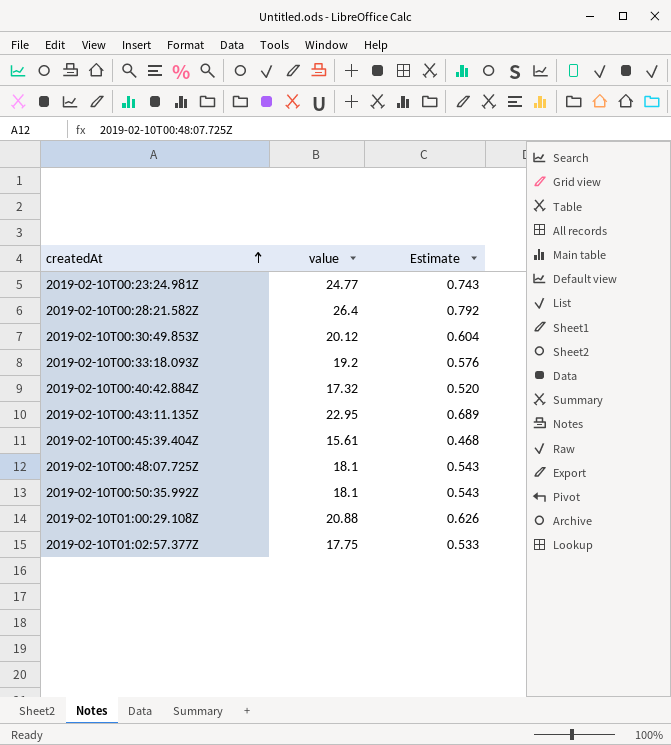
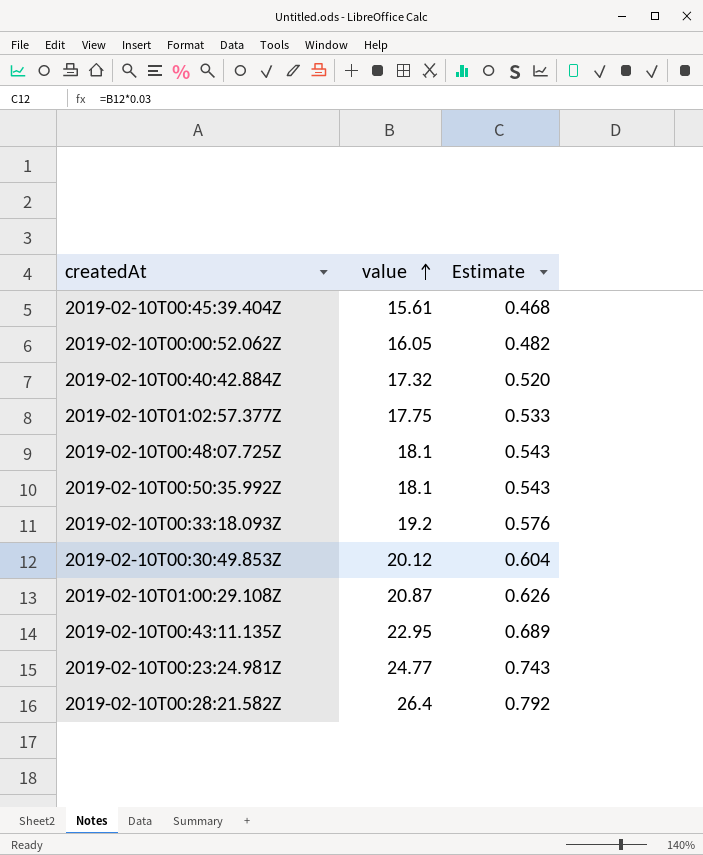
row order: createdAt ascending -> value ascending
row 2019-02-10T00:00:52.062Z: none -> 16.05 | 0.482
2019-02-10T01:00:29.108Z | value: 20.88 -> 20.87

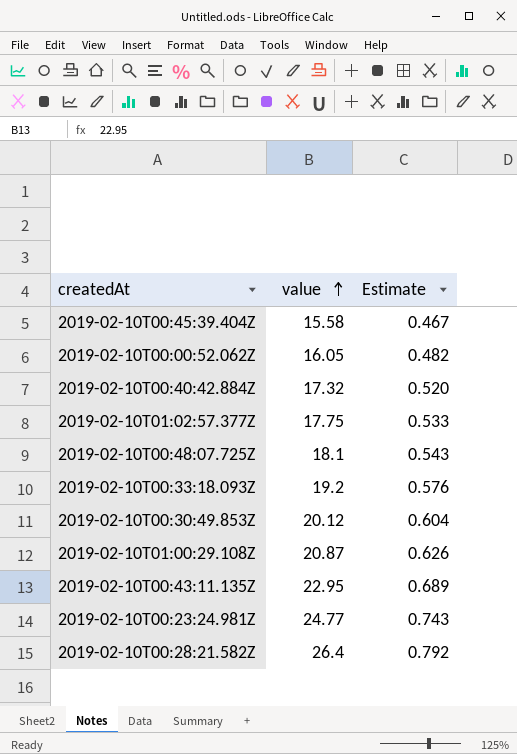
row 2019-02-10T00:50:35.992Z: 18.1 | 0.543 -> none
2019-02-10T00:45:39.404Z | value: 15.61 -> 15.58
2019-02-10T00:45:39.404Z | Estimate: 0.468 -> 0.467

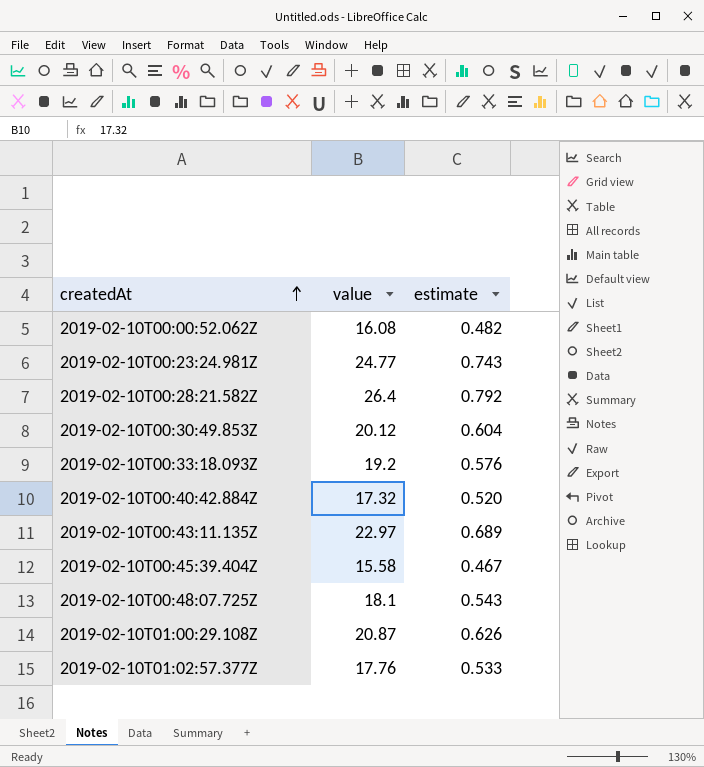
row order: value ascending -> createdAt ascending
column name: Estimate -> estimate
2019-02-10T00:00:52.062Z | value: 16.05 -> 16.08
2019-02-10T00:43:11.135Z | value: 22.95 -> 22.97
2019-02-10T01:02:57.377Z | value: 17.75 -> 17.76

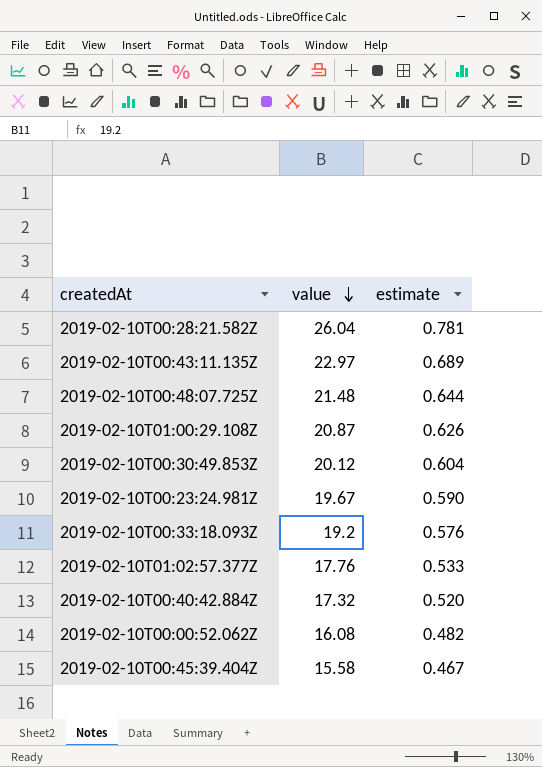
row order: createdAt ascending -> value descending
2019-02-10T00:28:21.582Z | value: 26.4 -> 26.04
2019-02-10T00:28:21.582Z | estimate: 0.792 -> 0.781
2019-02-10T00:48:07.725Z | value: 18.1 -> 21.48
2019-02-10T00:48:07.725Z | estimate: 0.543 -> 0.644
2019-02-10T00:23:24.981Z | value: 24.77 -> 19.67
2019-02-10T00:23:24.981Z | estimate: 0.743 -> 0.590

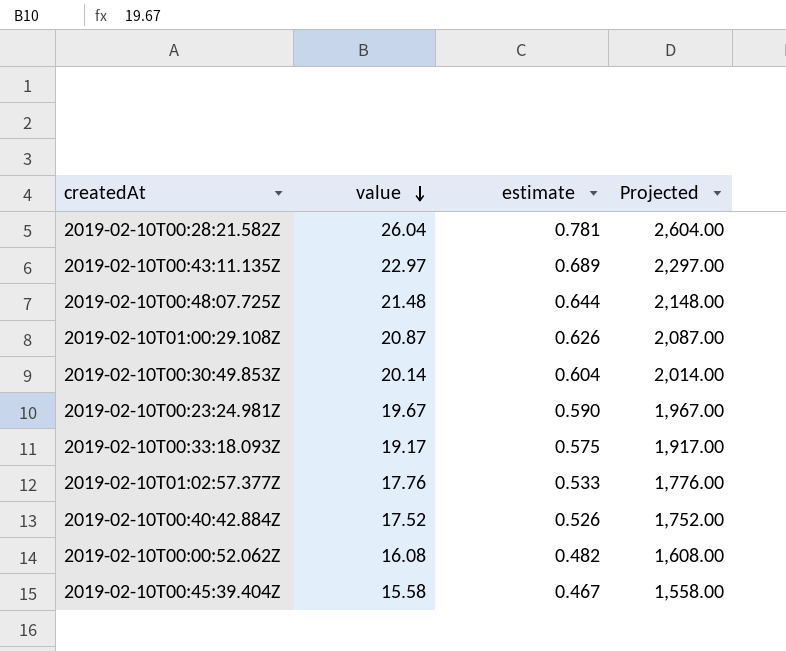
column Projected | formula: none -> [value] * 100
2019-02-10T00:30:49.853Z | value: 20.12 -> 20.14
2019-02-10T00:33:18.093Z | value: 19.2 -> 19.17
2019-02-10T00:33:18.093Z | estimate: 0.576 -> 0.575
2019-02-10T00:40:42.884Z | value: 17.32 -> 17.52
2019-02-10T00:40:42.884Z | estimate: 0.520 -> 0.526

